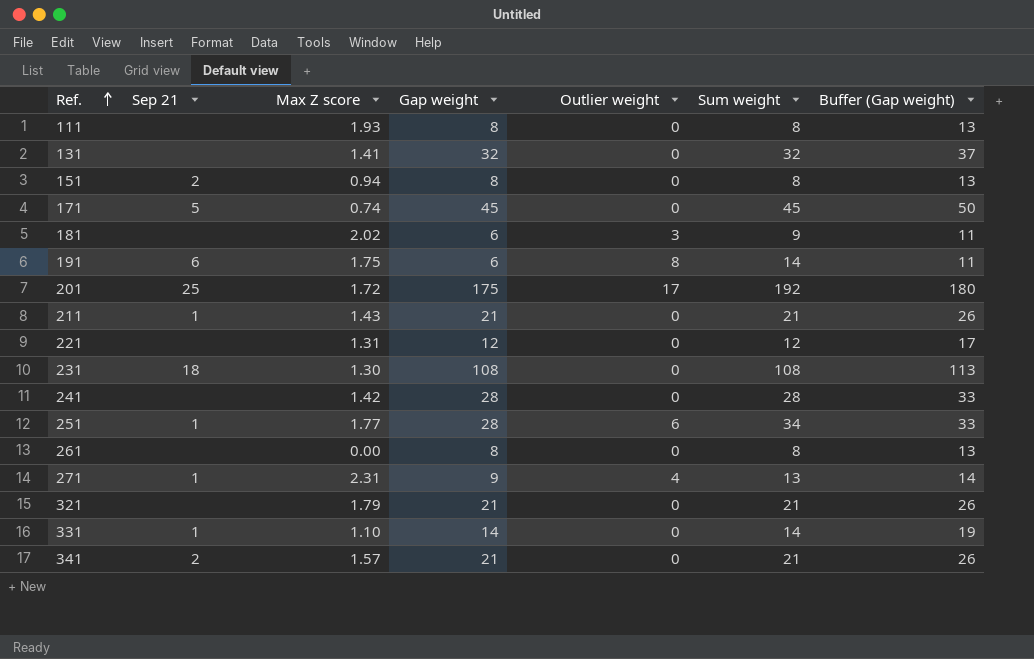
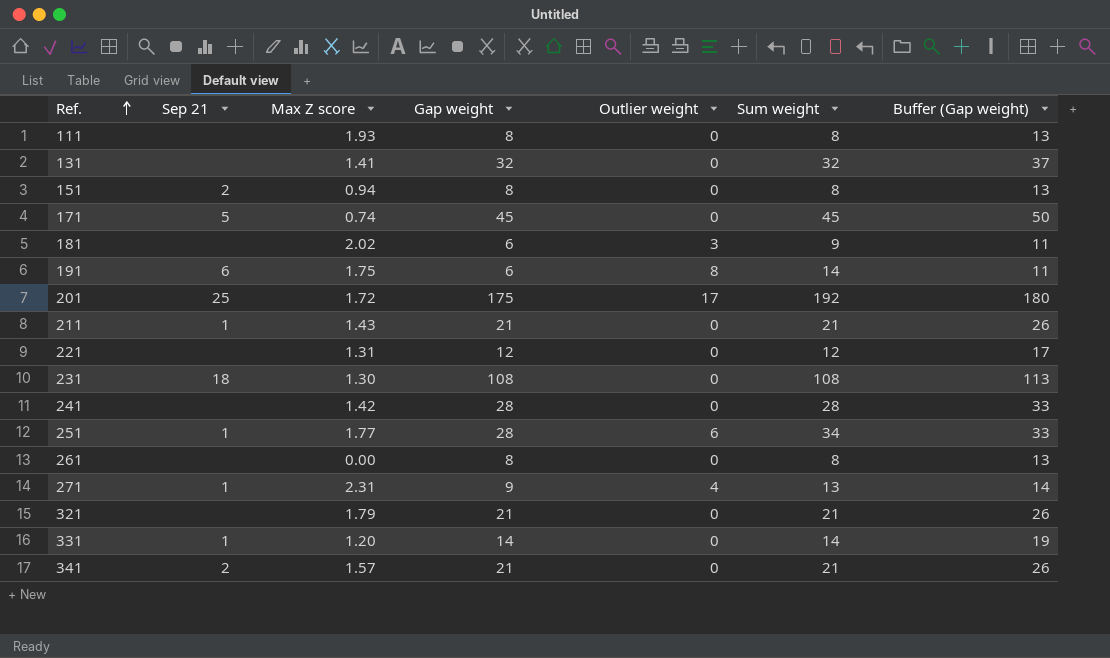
331 | Max Z score: 1.10 -> 1.20

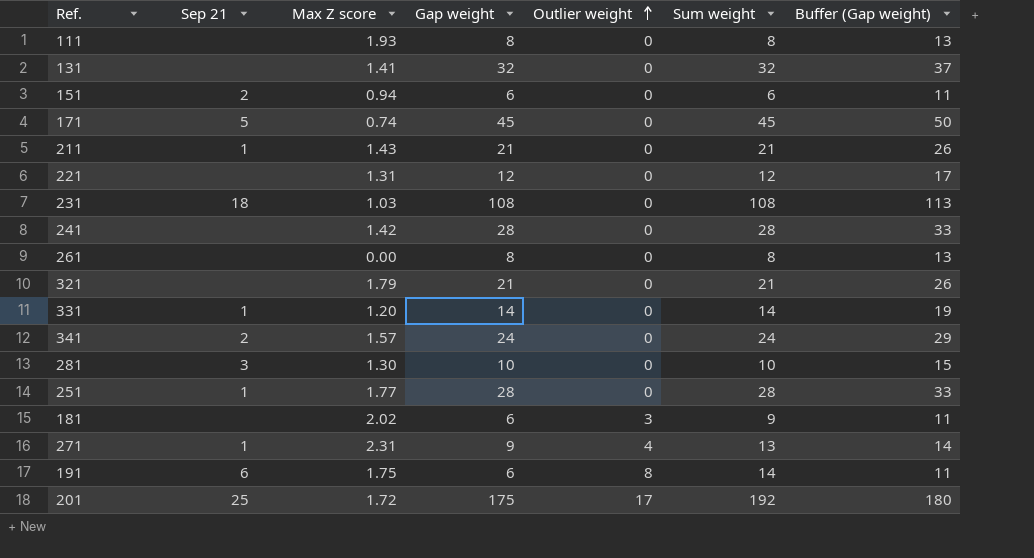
row order: Ref. ascending -> Outlier weight ascending
151 | Gap weight: 8 -> 6
151 | Sum weight: 8 -> 6
151 | Buffer (Gap weight): 13 -> 11
231 | Max Z score: 1.30 -> 1.03
341 | Gap weight: 21 -> 24
341 | Sum weight: 21 -> 24
341 | Buffer (Gap weight): 26 -> 29
row 281: none -> 3 | 1.30 | 10 | 0 | 10 | 15
251 | Outlier weight: 6 -> 0
251 | Sum weight: 34 -> 28

